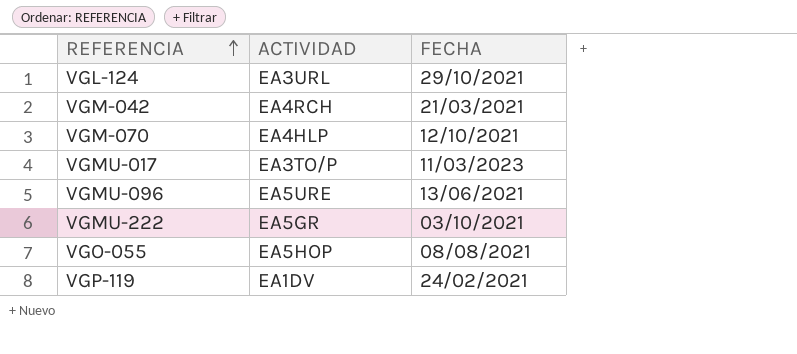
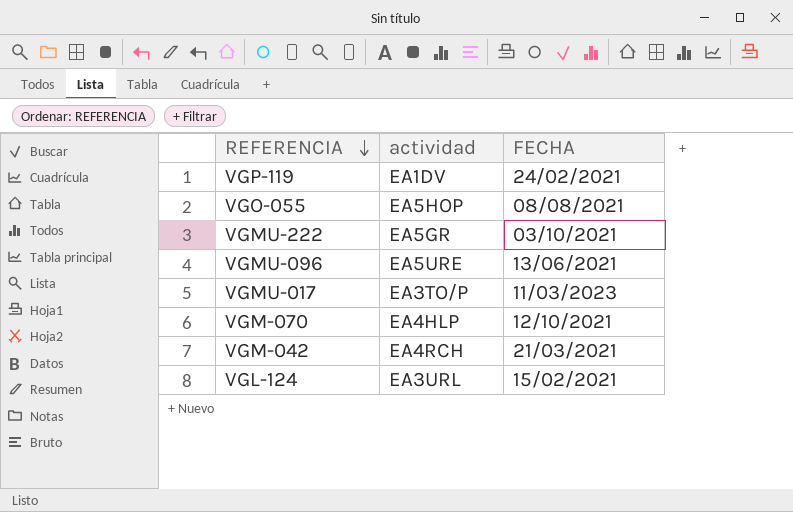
row order: REFERENCIA ascending -> REFERENCIA descending
column name: ACTIVIDAD -> actividad
VGL-124 | FECHA: 29/10/2021 -> 15/02/2021

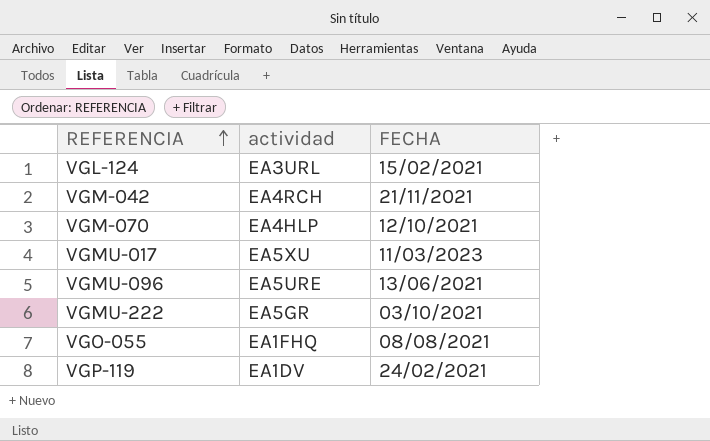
row order: REFERENCIA descending -> REFERENCIA ascending
VGM-042 | FECHA: 21/03/2021 -> 21/11/2021
VGMU-017 | actividad: EA3TO/P -> EA5XU
VGO-055 | actividad: EA5HOP -> EA1FHQ

